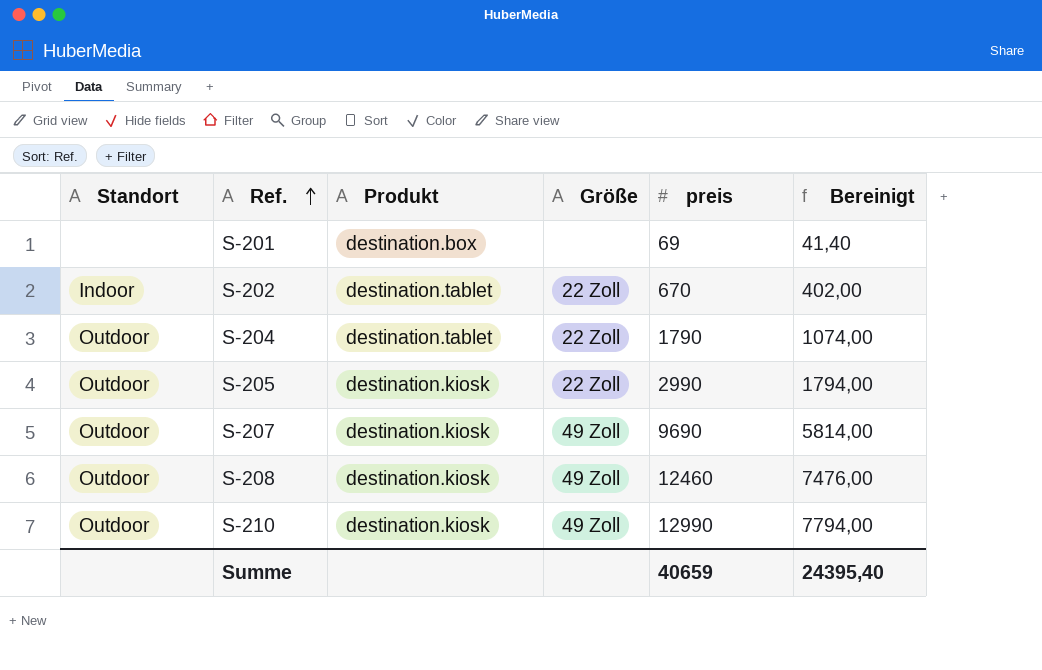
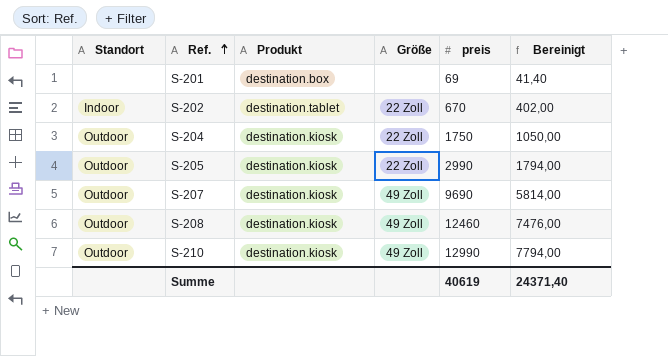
S-204 | Produkt: destination.tablet -> destination.kiosk
S-204 | preis: 1790 -> 1750
S-204 | Bereinigt: 1074,00 -> 1050,00
Summe | preis: 40659 -> 40619
Summe | Bereinigt: 24395,40 -> 24371,40

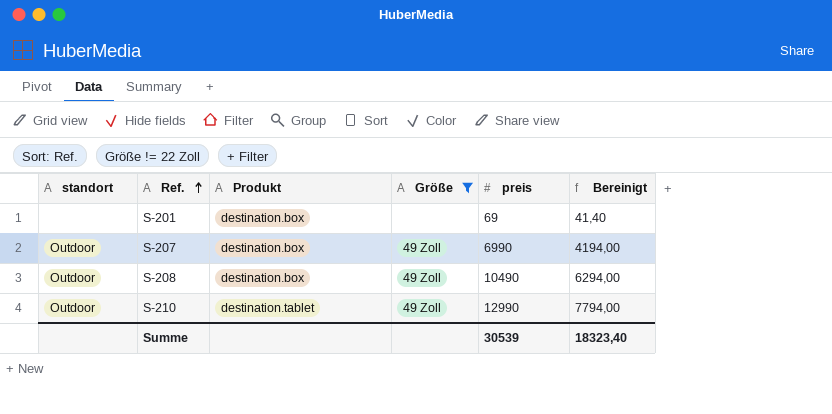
filter: none -> Größe != 22 Zoll
column name: Standort -> standort
S-207 | Produkt: destination.kiosk -> destination.box
S-207 | preis: 9690 -> 6990
S-207 | Bereinigt: 5814,00 -> 4194,00
S-208 | Produkt: destination.kiosk -> destination.box
S-208 | preis: 12460 -> 10490
S-208 | Bereinigt: 7476,00 -> 6294,00
S-210 | Produkt: destination.kiosk -> destination.tablet
Summe | preis: 40619 -> 30539
Summe | Bereinigt: 24371,40 -> 18323,40

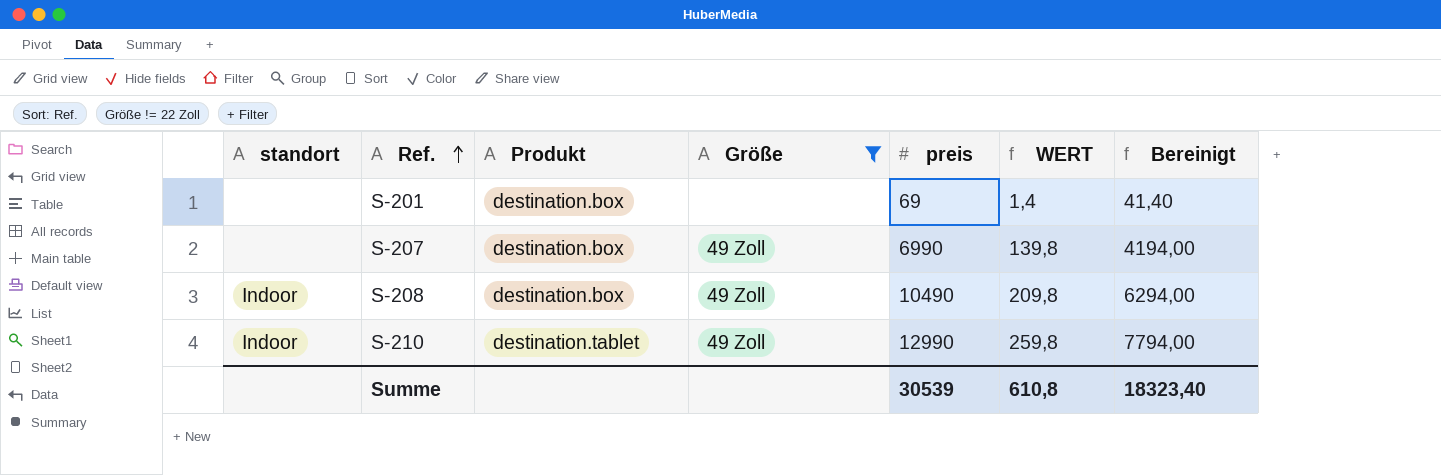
column WERT | formula: none -> [preis] * 0,02
S-207 | standort: Outdoor -> none
S-208 | standort: Outdoor -> Indoor
S-210 | standort: Outdoor -> Indoor

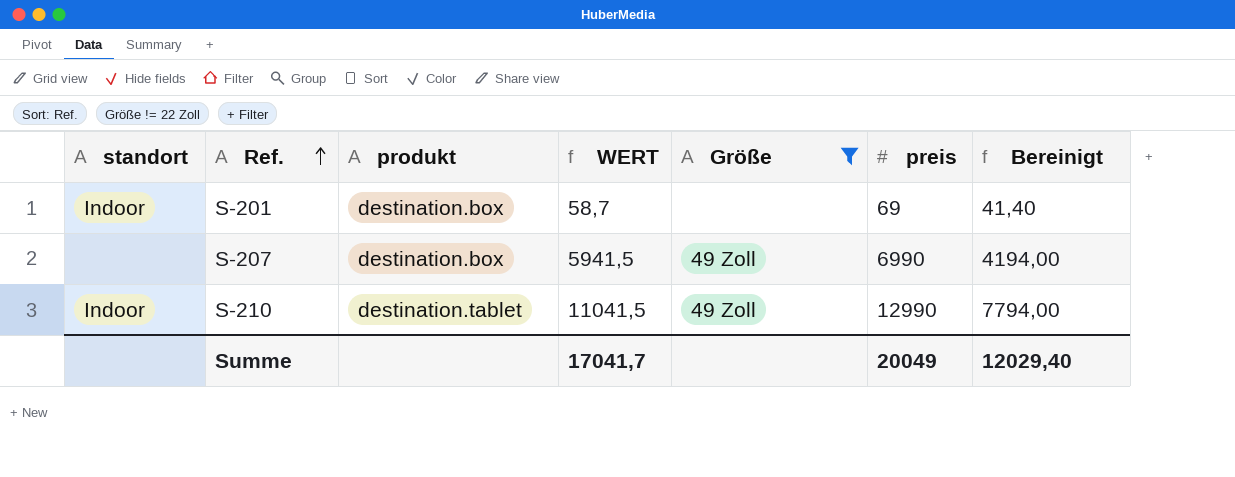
column name: Produkt -> produkt
column WERT | formula: [preis] * 0,02 -> [preis] * 0,85
column WERT | position: 6 -> 4
row S-208: Indoor | destination.box | 49 Zoll | 10490 | 209,8 | 6294,00 -> none
S-201 | standort: none -> Indoor
Summe | WERT: 610,8 -> 17041,7
Summe | preis: 30539 -> 20049
Summe | Bereinigt: 18323,40 -> 12029,40

